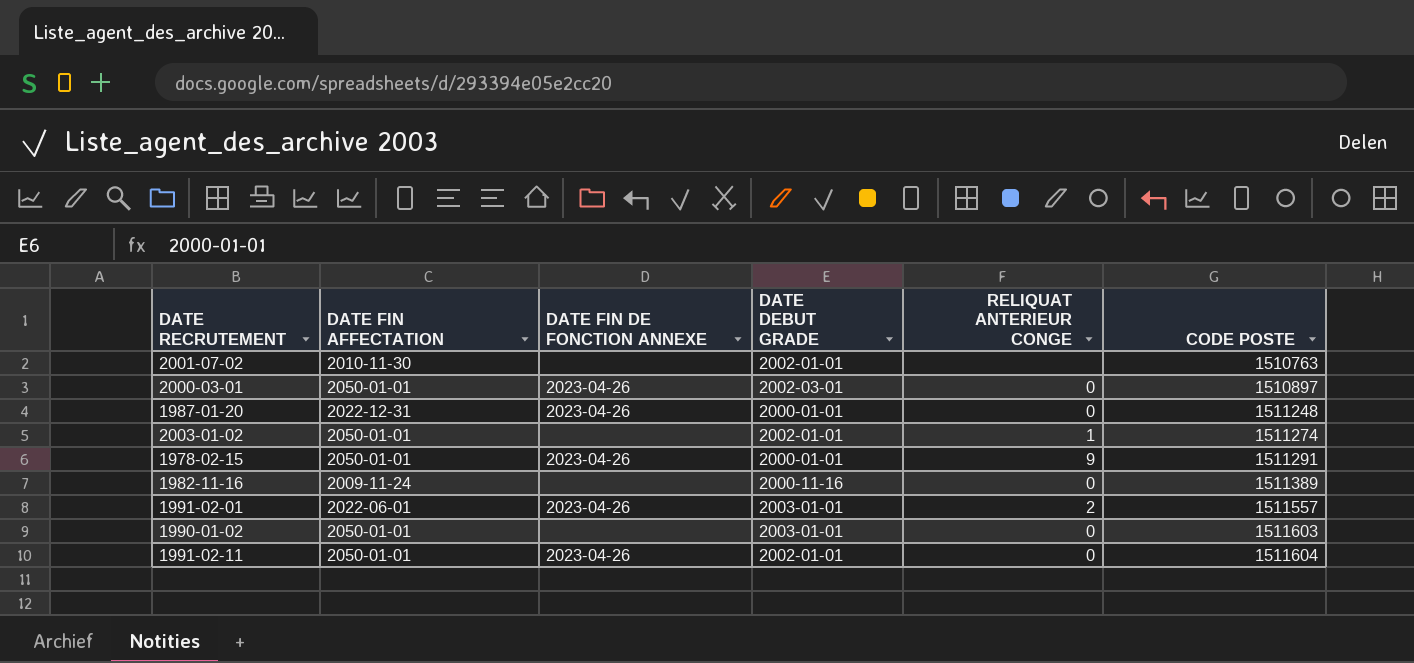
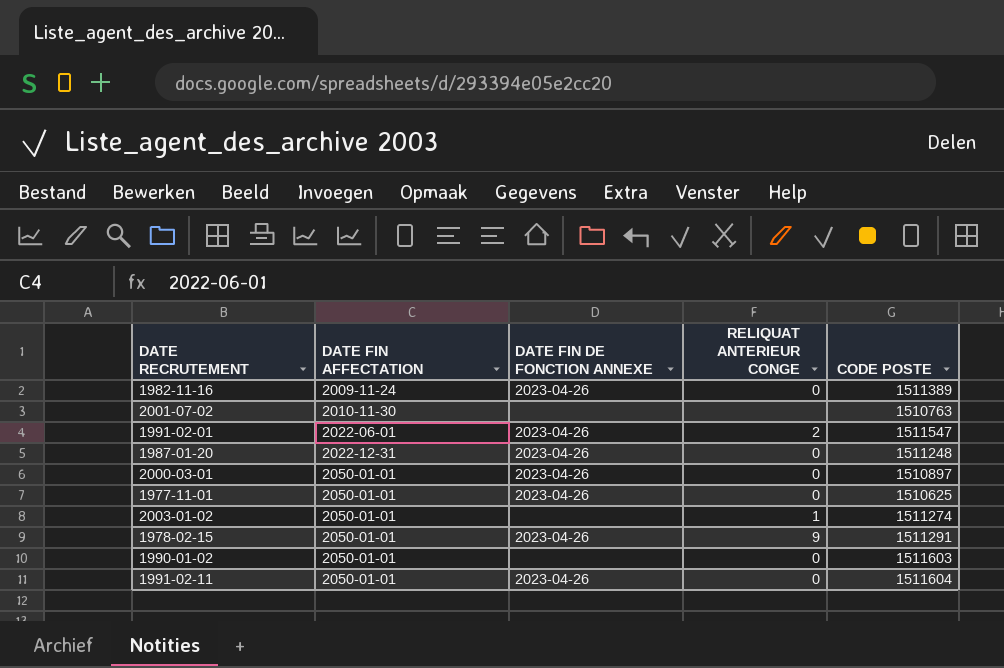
row order: CODE POSTE ascending -> DATE FIN AFFECTATION ascending
column DATE DEBUT GRADE | position: 4 -> none
1982-11-16 | DATE FIN DE FONCTION ANNEXE: none -> 2023-04-26
1991-02-01 | CODE POSTE: 1511557 -> 1511547
row 1977-11-01: none -> 2050-01-01 | 2023-04-26 | 0 | 1510625

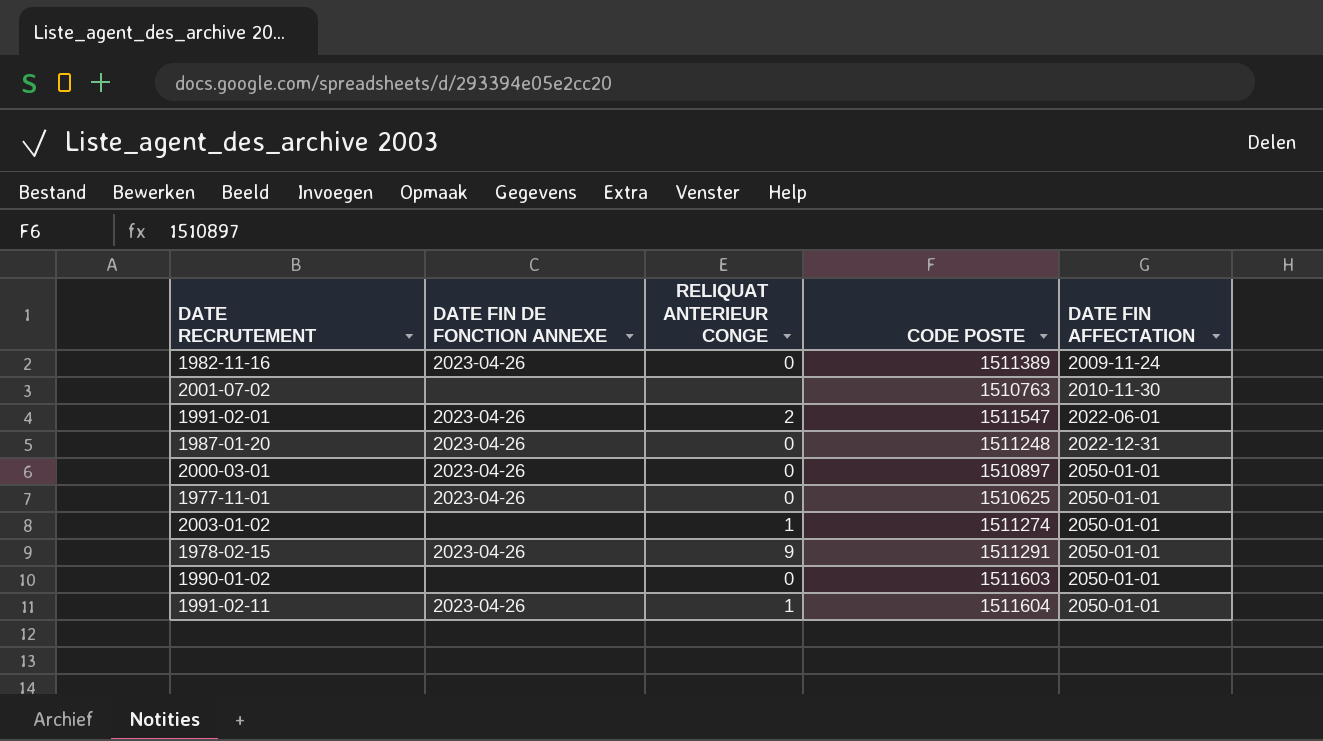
column DATE FIN AFFECTATION | position: 2 -> 5
1991-02-11 | RELIQUAT ANTERIEUR CONGE: 0 -> 1

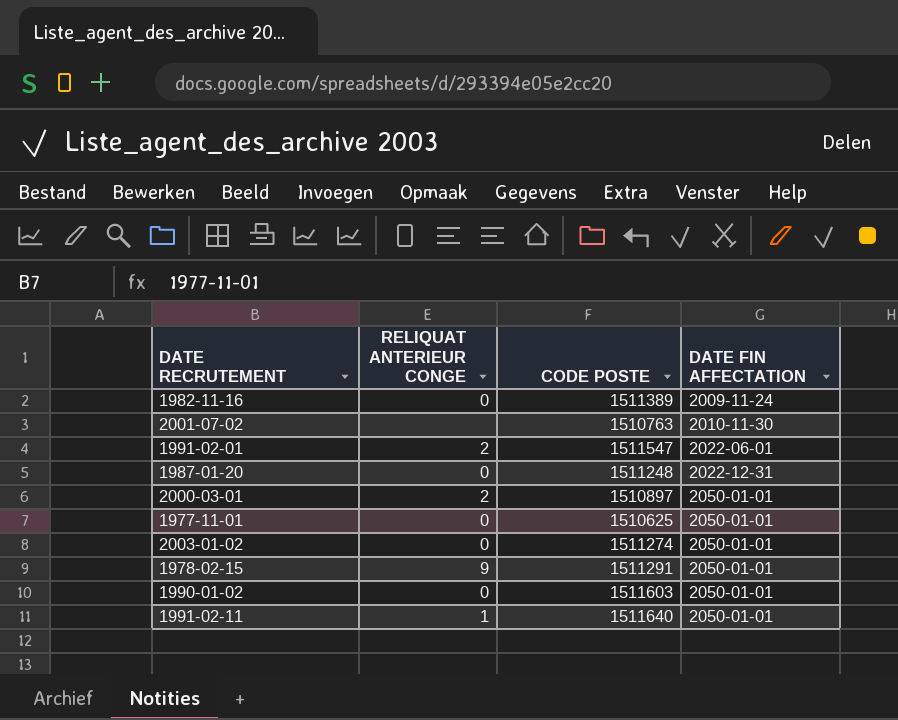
column DATE FIN DE FONCTION ANNEXE | position: 2 -> none
2000-03-01 | RELIQUAT ANTERIEUR CONGE: 0 -> 2
2003-01-02 | RELIQUAT ANTERIEUR CONGE: 1 -> 0
1991-02-11 | CODE POSTE: 1511604 -> 1511640

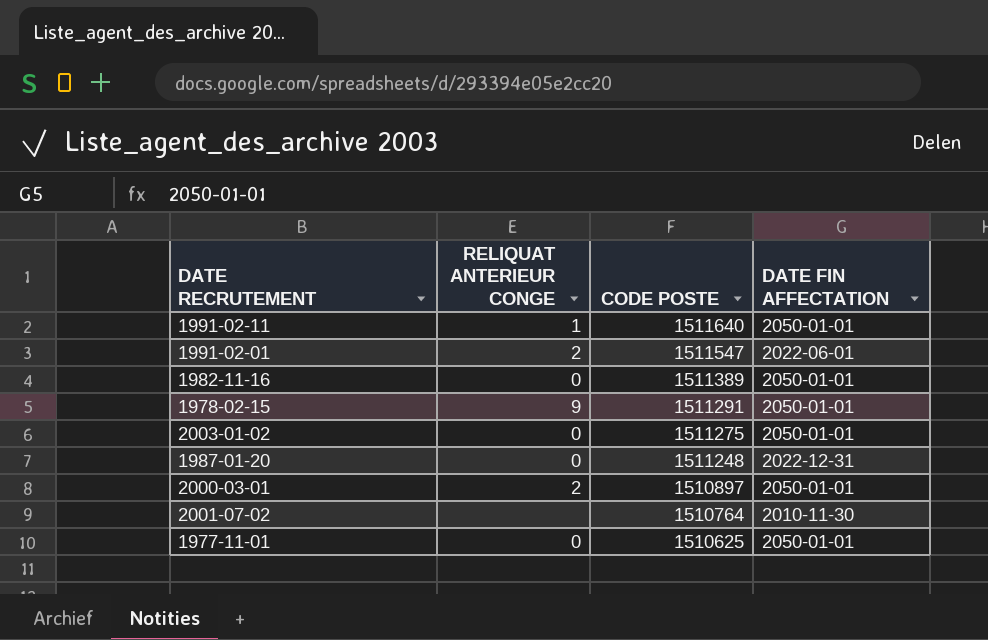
row order: DATE FIN AFFECTATION ascending -> CODE POSTE descending
row 1990-01-02: 0 | 1511603 | 2050-01-01 -> none
1982-11-16 | DATE FIN AFFECTATION: 2009-11-24 -> 2050-01-01
2003-01-02 | CODE POSTE: 1511274 -> 1511275
2001-07-02 | CODE POSTE: 1510763 -> 1510764

